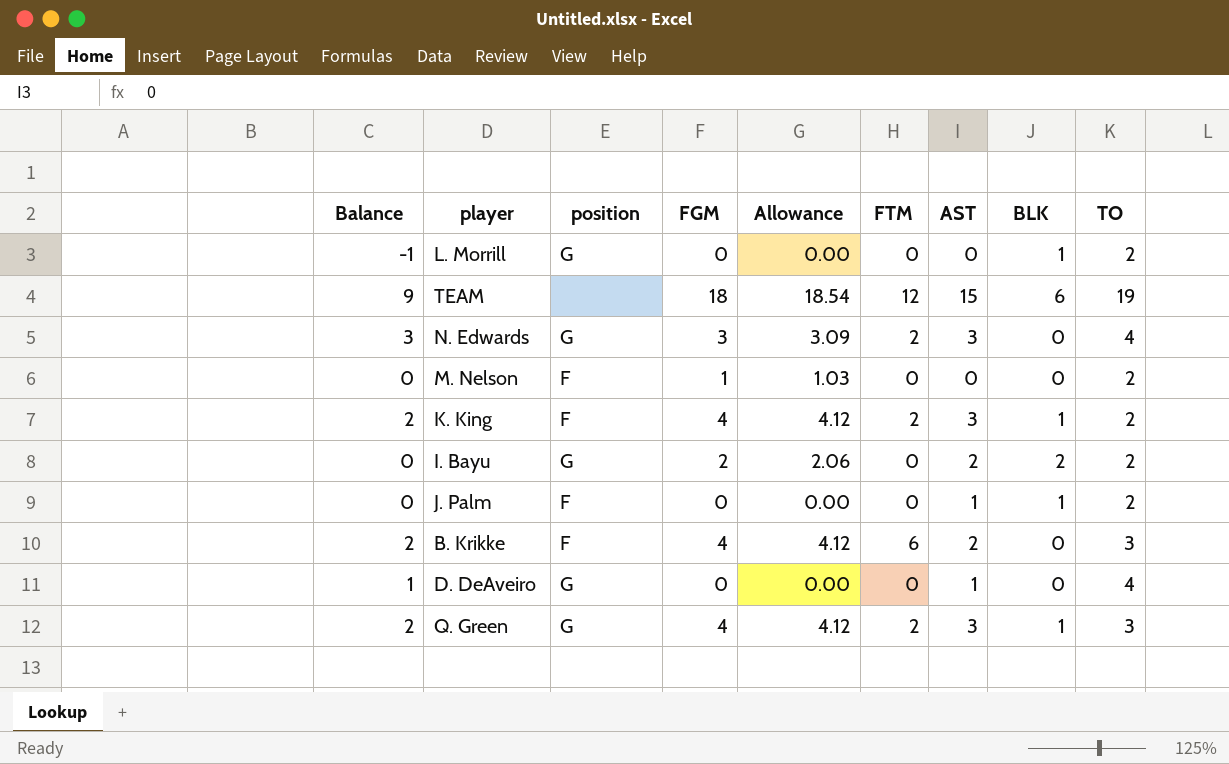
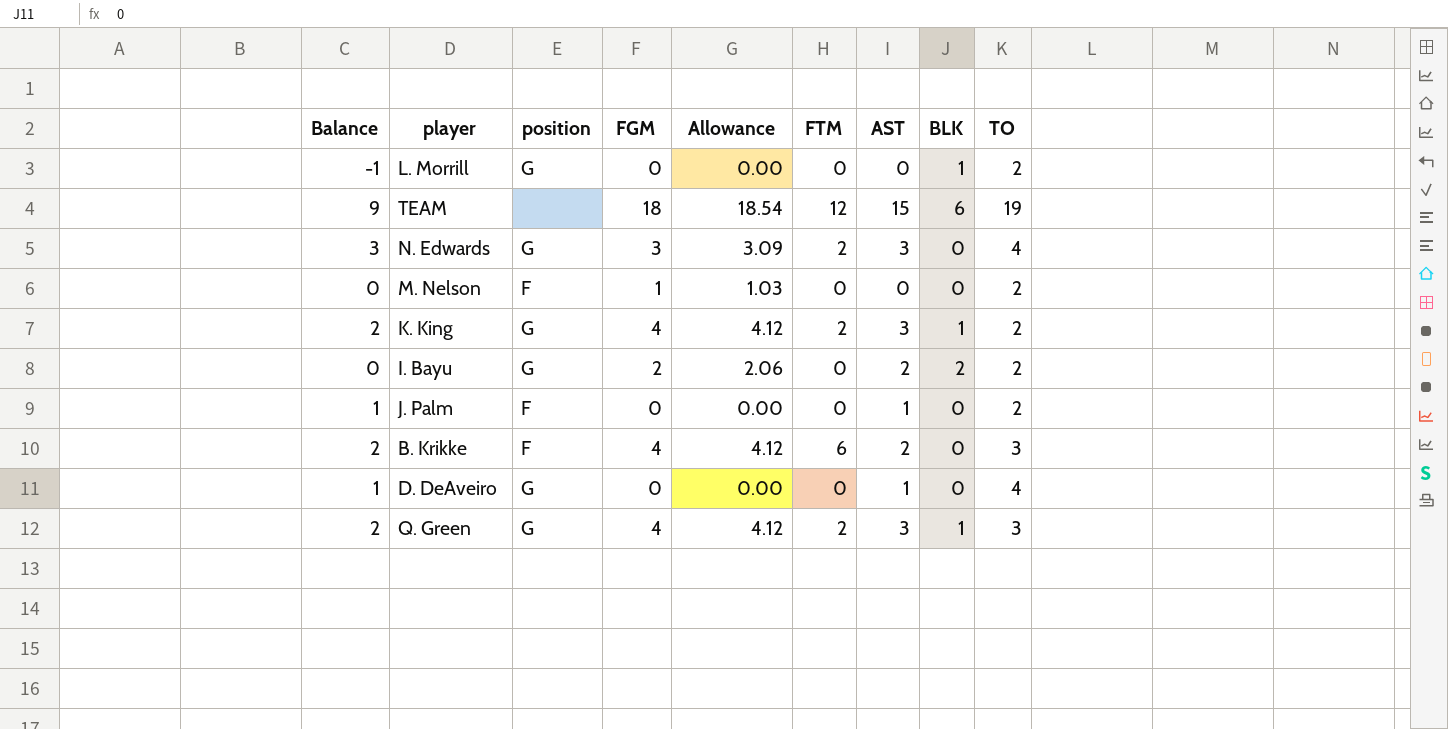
K. King | position: F -> G
J. Palm | Balance: 0 -> 1
J. Palm | BLK: 1 -> 0

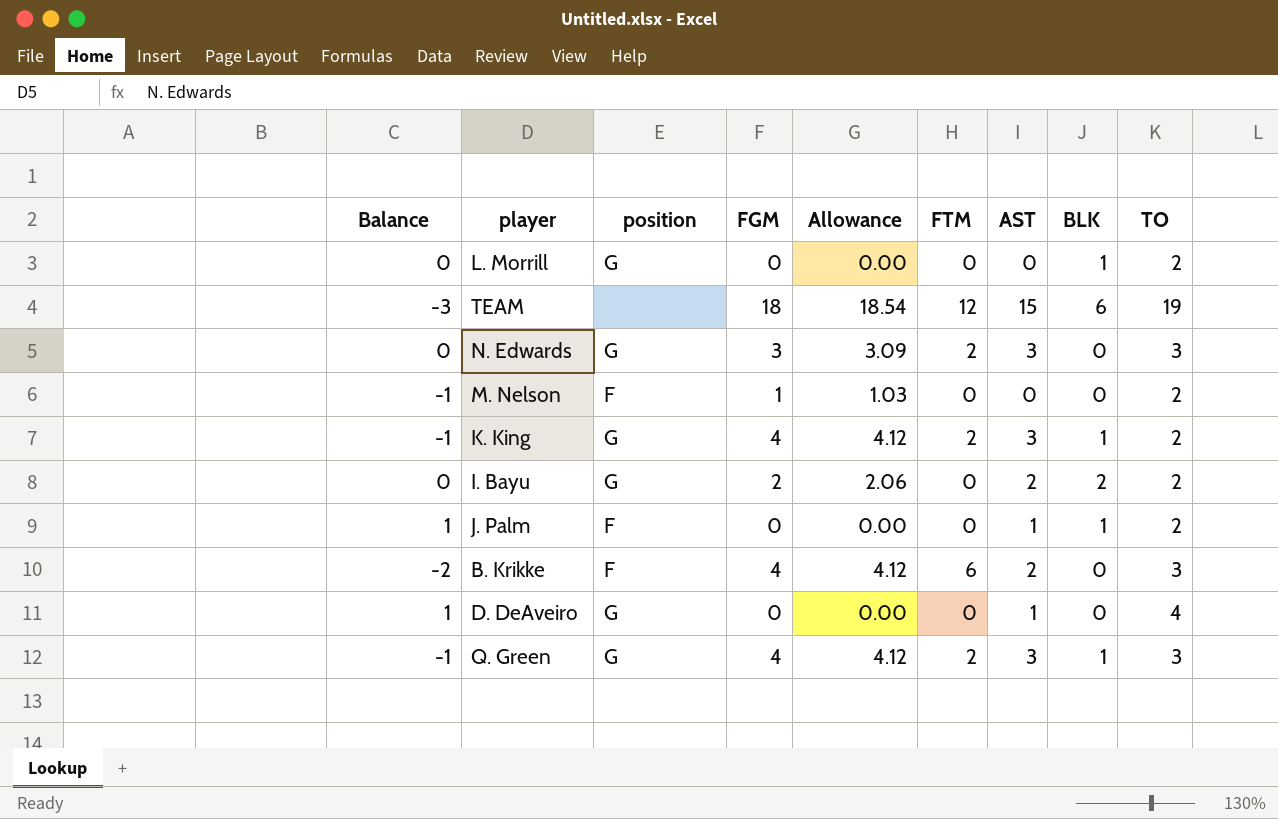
column Balance | formula: [AST] - [BLK] -> [AST] - [FGM]
N. Edwards | TO: 4 -> 3
J. Palm | BLK: 0 -> 1

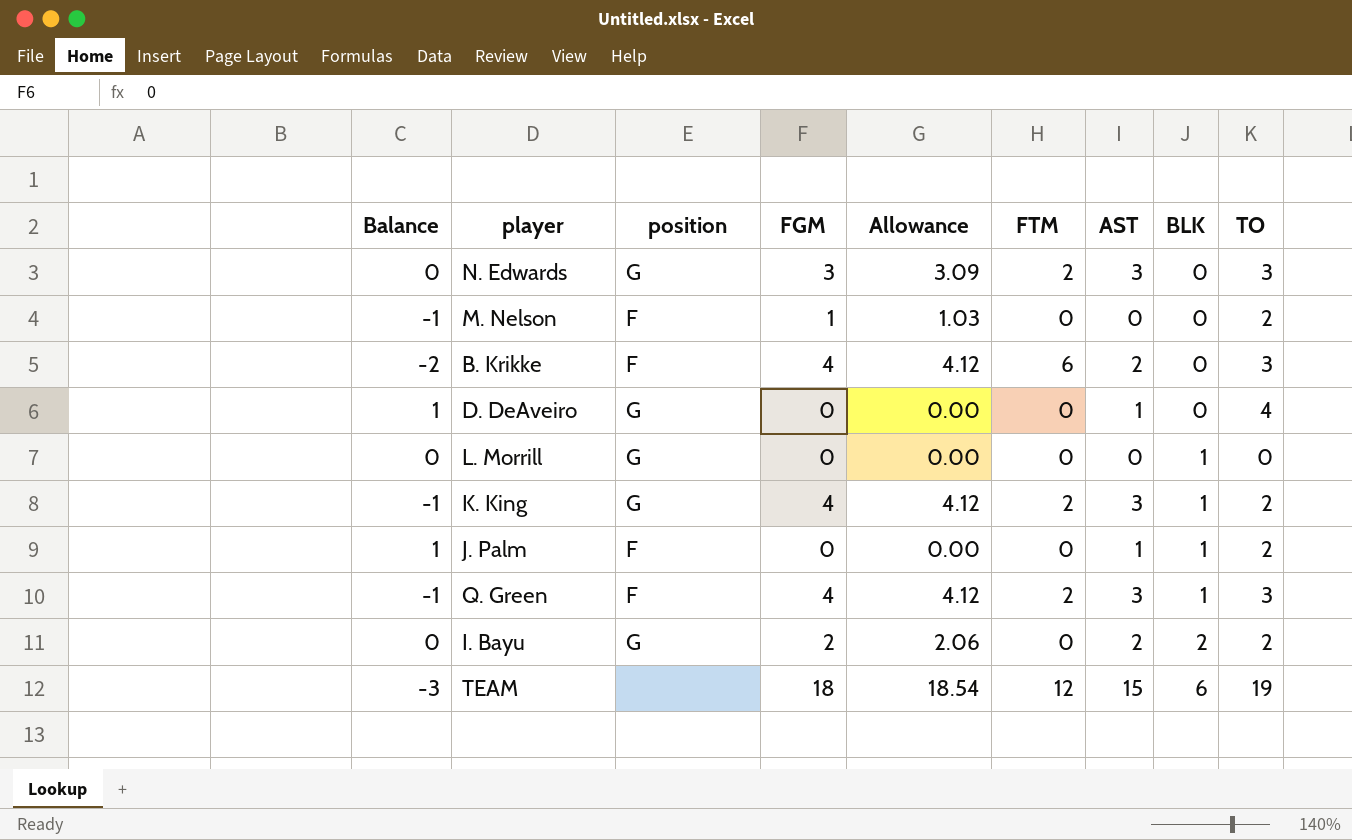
row order: none -> BLK ascending
L. Morrill | TO: 2 -> 0
Q. Green | position: G -> F

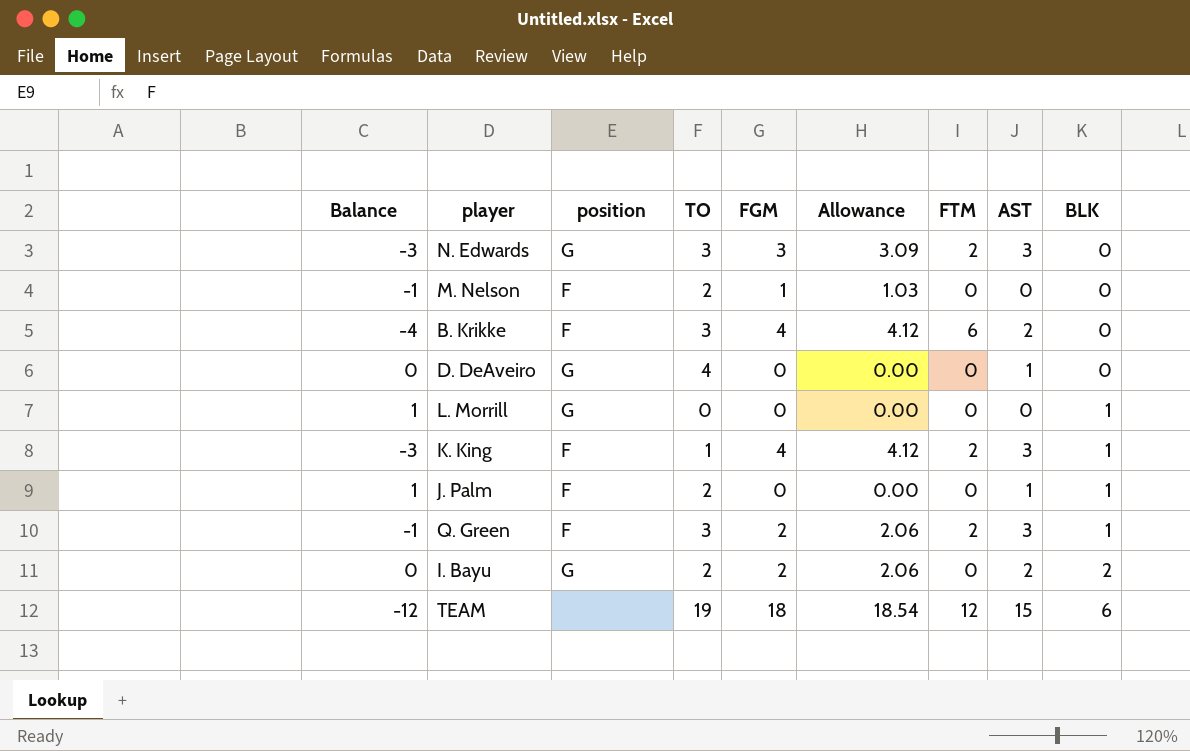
column Balance | formula: [AST] - [FGM] -> [BLK] - [FGM]
column TO | position: 9 -> 4
K. King | position: G -> F
K. King | TO: 2 -> 1
Q. Green | FGM: 4 -> 2
Q. Green | Allowance: 4.12 -> 2.06

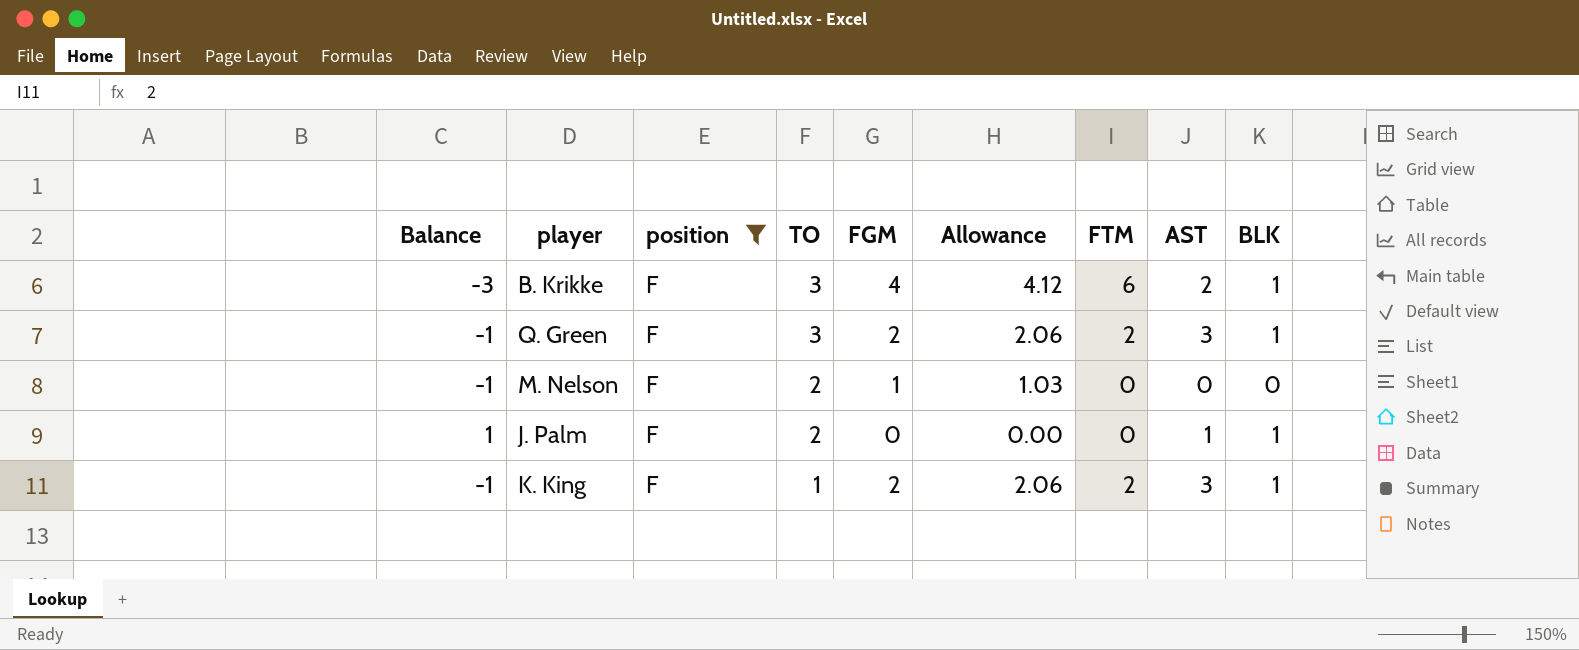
filter: none -> position = F
row order: BLK ascending -> TO descending
B. Krikke | Balance: -4 -> -3
B. Krikke | BLK: 0 -> 1
K. King | Balance: -3 -> -1
K. King | FGM: 4 -> 2
K. King | Allowance: 4.12 -> 2.06

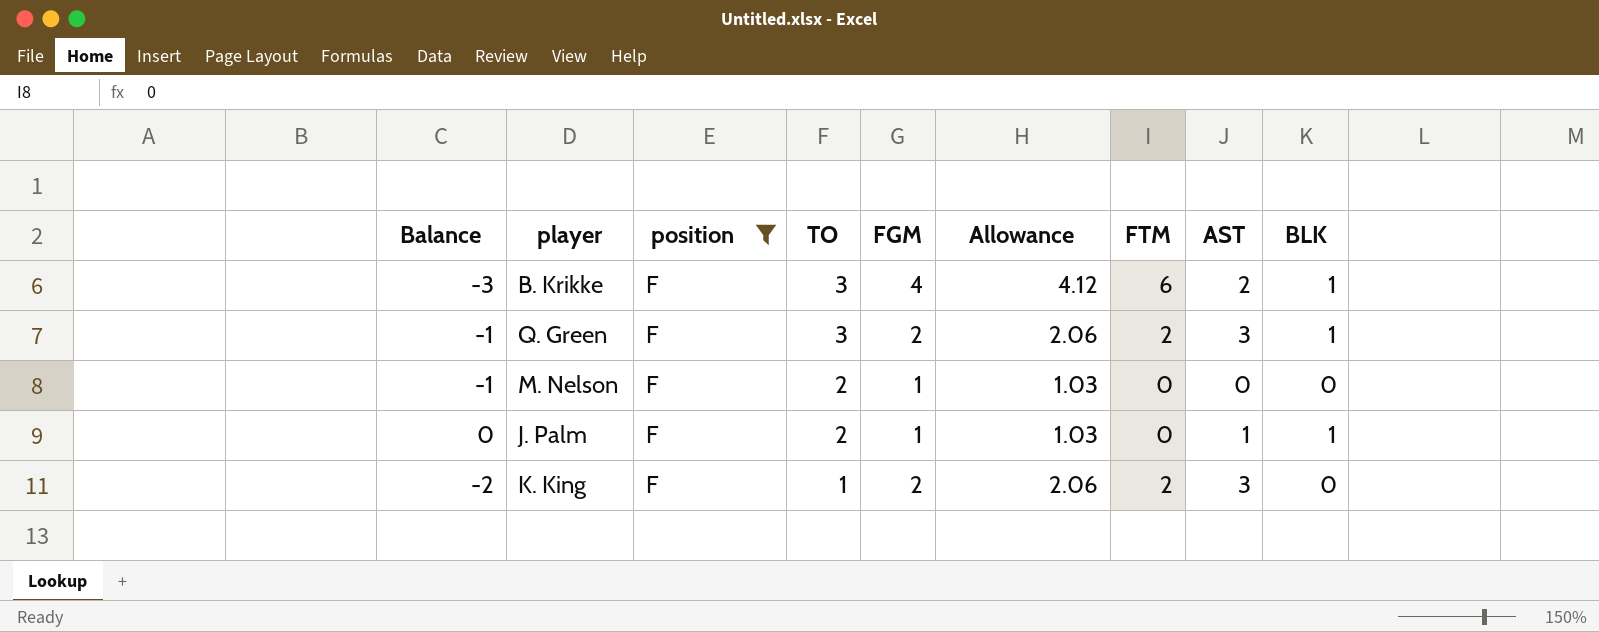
J. Palm | Balance: 1 -> 0
J. Palm | FGM: 0 -> 1
J. Palm | Allowance: 0.00 -> 1.03
K. King | Balance: -1 -> -2
K. King | BLK: 1 -> 0

